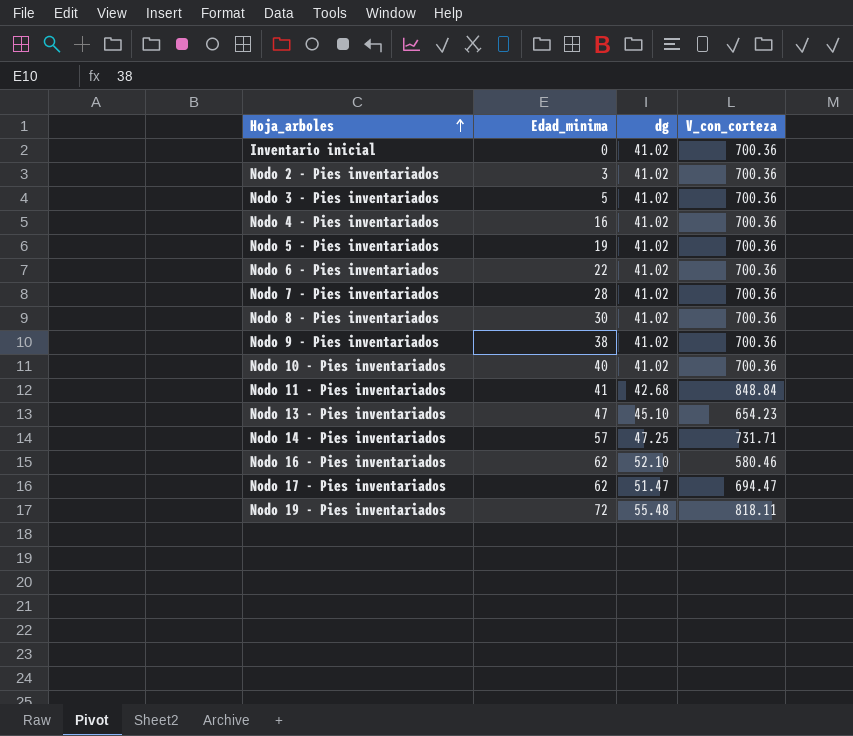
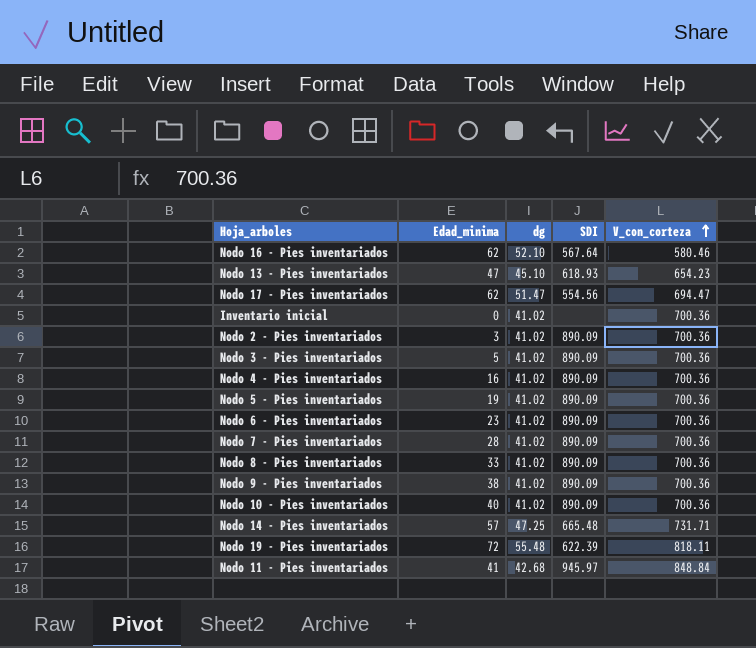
row order: Hoja_arboles ascending -> V_con_corteza ascending
column SDI | position: none -> 4
Nodo 6 - Pies inventariados | Edad_minima: 22 -> 23
Nodo 8 - Pies inventariados | Edad_minima: 30 -> 33

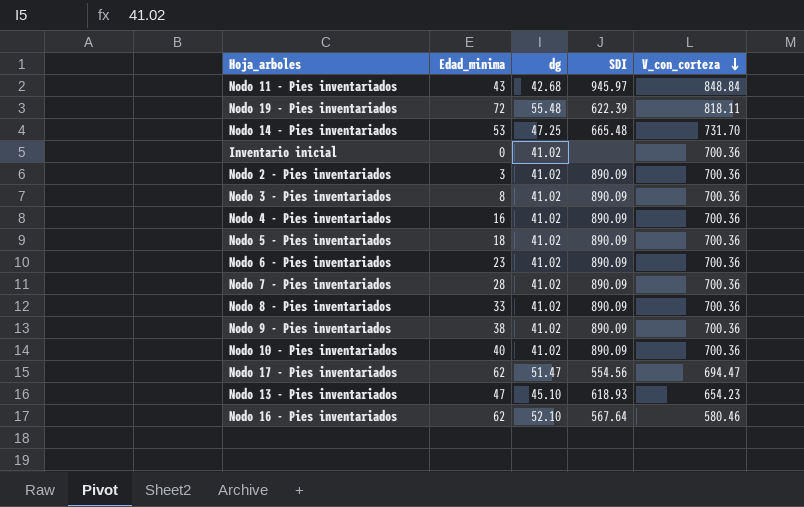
row order: V_con_corteza ascending -> V_con_corteza descending
Nodo 11 - Pies inventariados | Edad_minima: 41 -> 43
Nodo 14 - Pies inventariados | Edad_minima: 57 -> 53
Nodo 14 - Pies inventariados | V_con_corteza: 731.71 -> 731.70
Nodo 3 - Pies inventariados | Edad_minima: 5 -> 8
Nodo 5 - Pies inventariados | Edad_minima: 19 -> 18

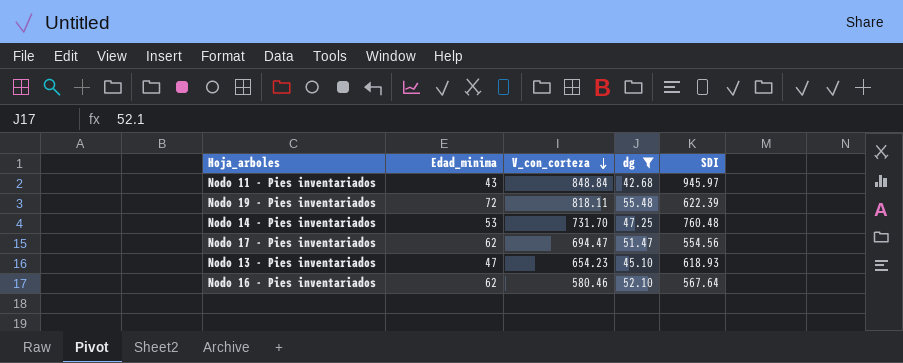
filter: none -> dg != 41.02
column V_con_corteza | position: 5 -> 3
Nodo 14 - Pies inventariados | SDI: 665.48 -> 760.48

